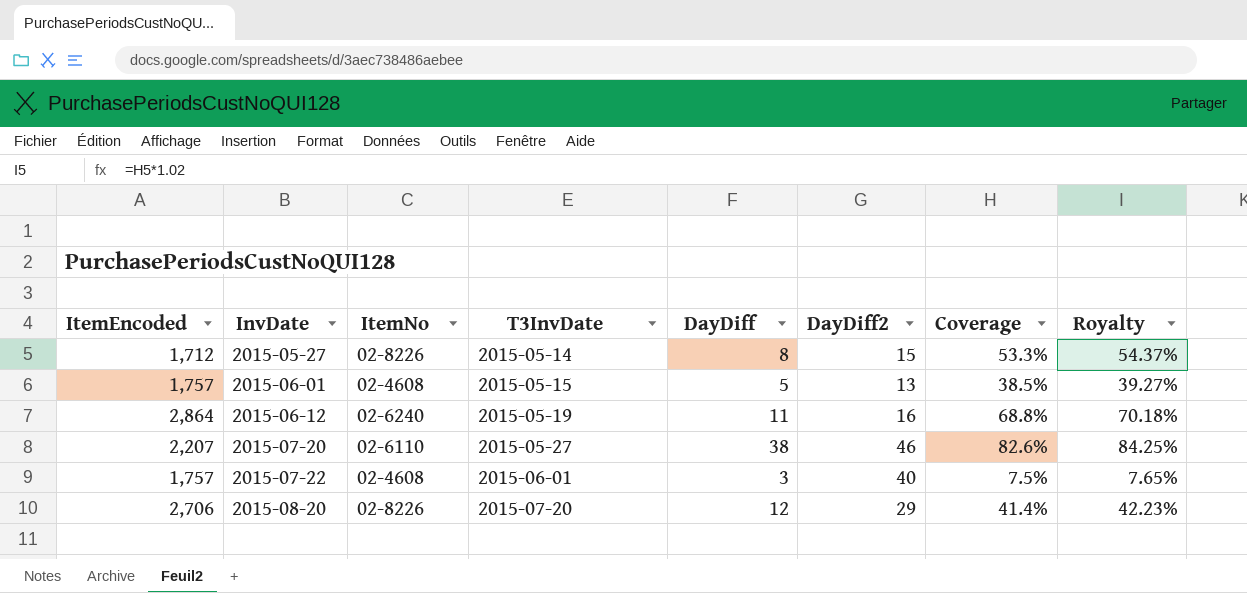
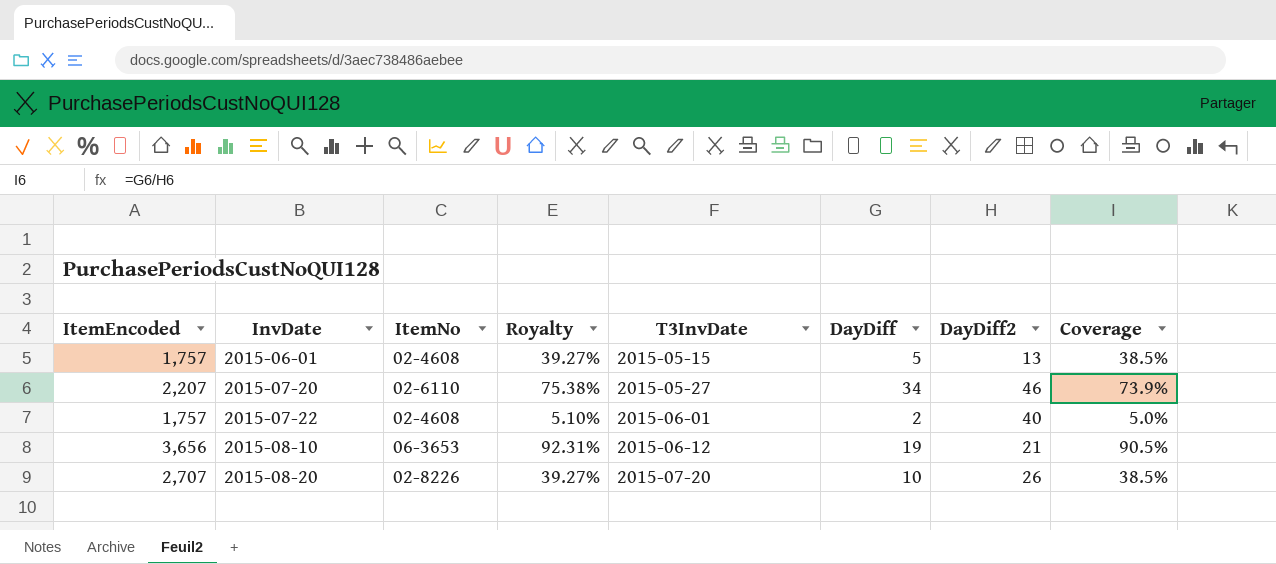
column Royalty | position: 8 -> 4
row 2015-05-27: 1,712 | 02-8226 | 2015-05-14 | 8 | 15 | 53.3% | 54.37% -> none
row 2015-06-12: 2,864 | 02-6240 | 2015-05-19 | 11 | 16 | 68.8% | 70.18% -> none
2015-07-20 | Royalty: 84.25% -> 75.38%
2015-07-20 | DayDiff: 38 -> 34
2015-07-20 | Coverage: 82.6% -> 73.9%
2015-07-22 | Royalty: 7.65% -> 5.10%
2015-07-22 | DayDiff: 3 -> 2
2015-07-22 | Coverage: 7.5% -> 5.0%
row 2015-08-10: none -> 3,656 | 06-3653 | 92.31% | 2015-06-12 | 19 | 21 | 90.5%
2015-08-20 | ItemEncoded: 2,706 -> 2,707
2015-08-20 | Royalty: 42.23% -> 39.27%
2015-08-20 | DayDiff: 12 -> 10
2015-08-20 | DayDiff2: 29 -> 26
2015-08-20 | Coverage: 41.4% -> 38.5%

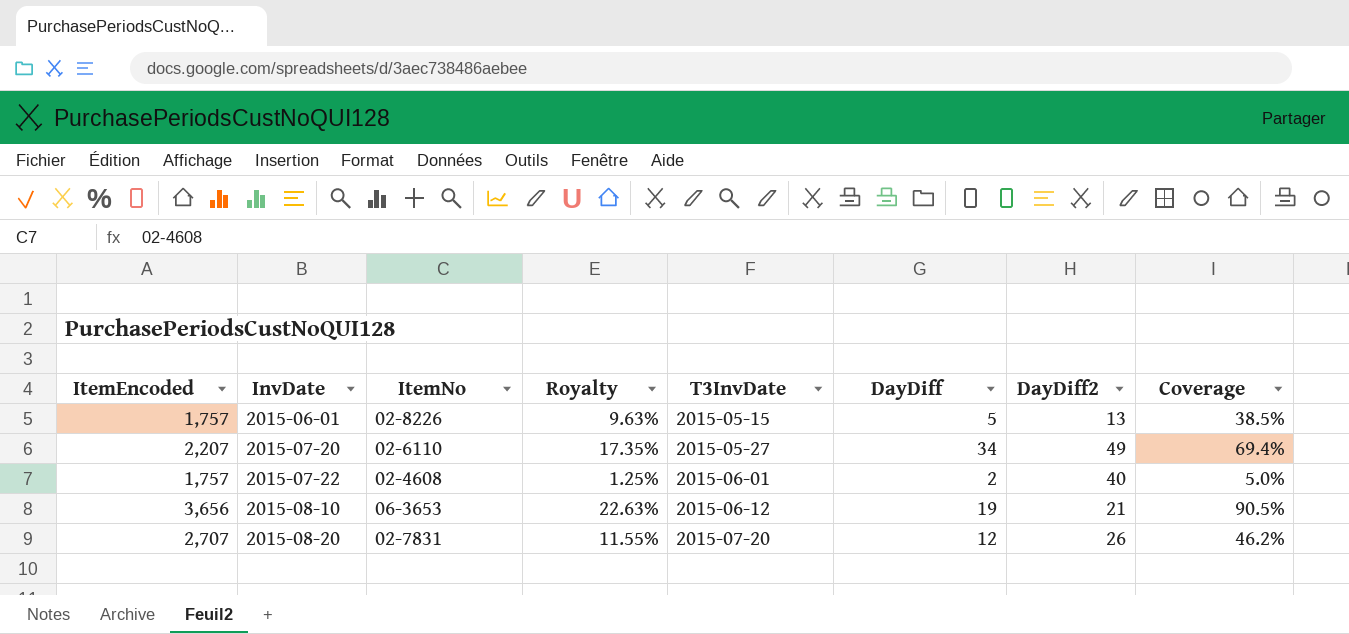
column Royalty | formula: [Coverage] * 1.02 -> [Coverage] * 0.25
2015-06-01 | ItemNo: 02-4608 -> 02-8226
2015-07-20 | DayDiff2: 46 -> 49
2015-07-20 | Coverage: 73.9% -> 69.4%
2015-08-20 | ItemNo: 02-8226 -> 02-7831
2015-08-20 | DayDiff: 10 -> 12
2015-08-20 | Coverage: 38.5% -> 46.2%

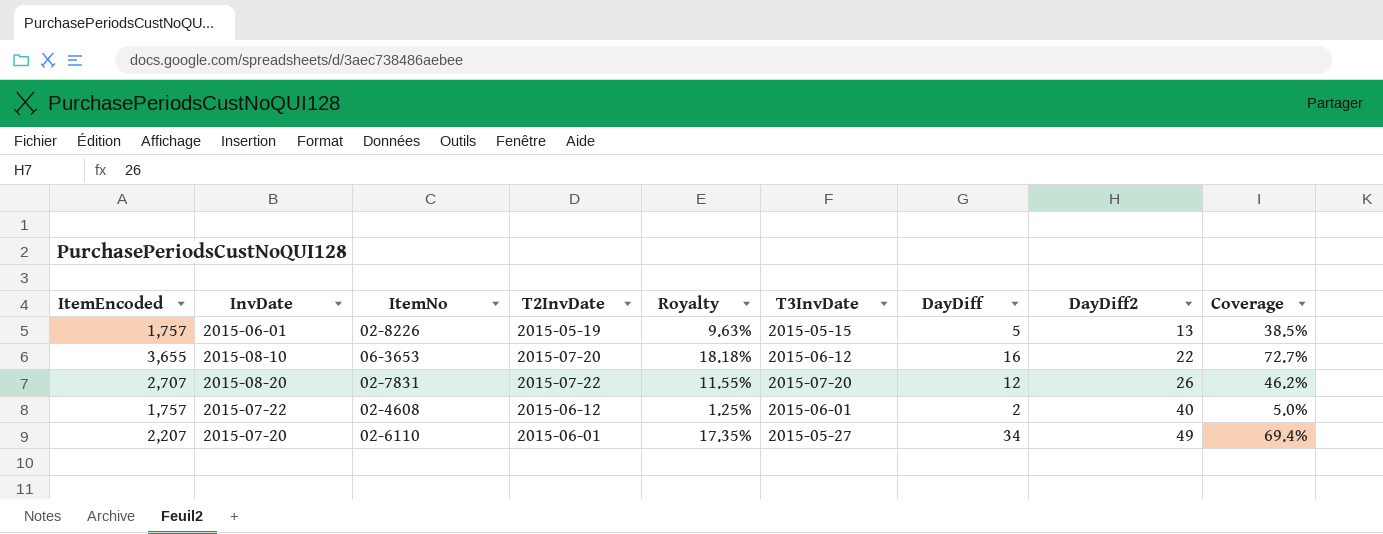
row order: InvDate ascending -> DayDiff2 ascending
column T2InvDate | position: none -> 4
2015-08-10 | ItemEncoded: 3,656 -> 3,655
2015-08-10 | Royalty: 22.63% -> 18.18%
2015-08-10 | DayDiff: 19 -> 16
2015-08-10 | DayDiff2: 21 -> 22
2015-08-10 | Coverage: 90.5% -> 72.7%

